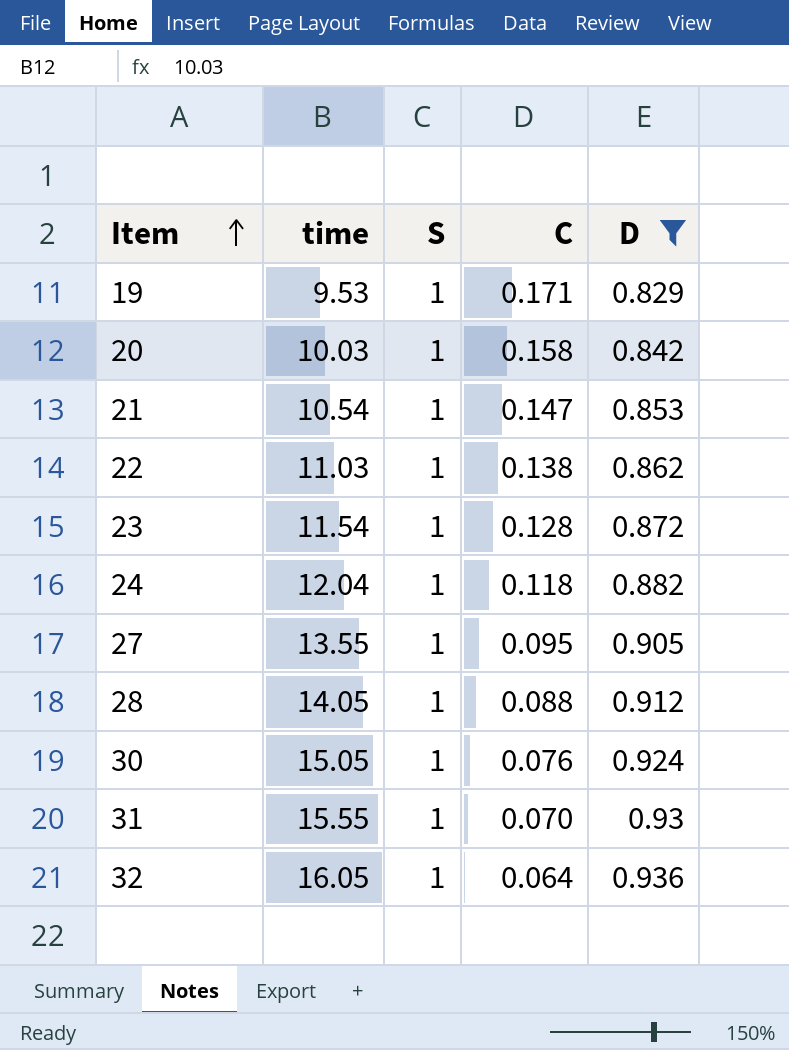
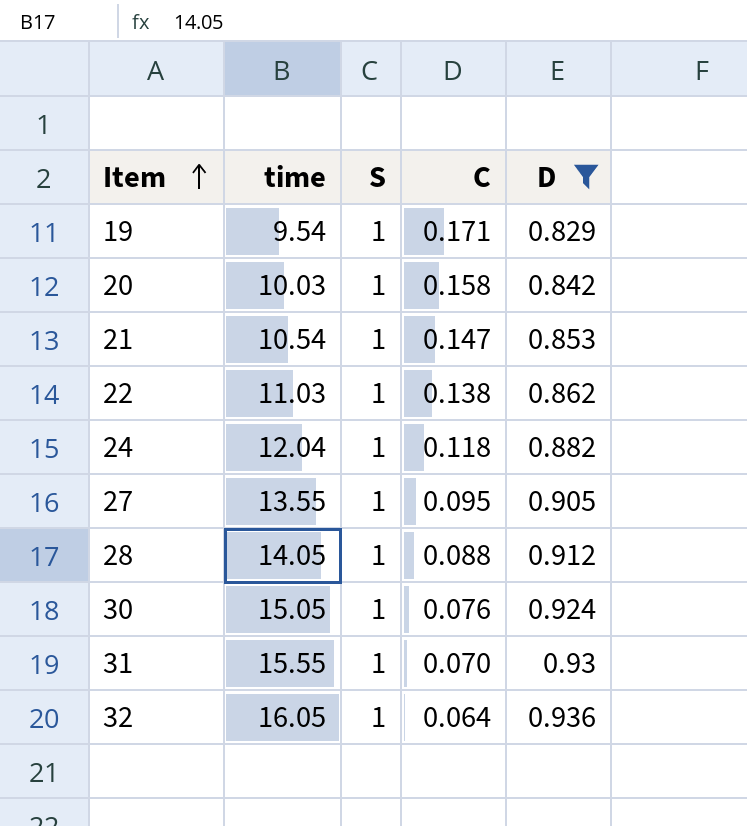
row 23: 11.54 | 1 | 0.128 | 0.872 -> none
19 | time: 9.53 -> 9.54

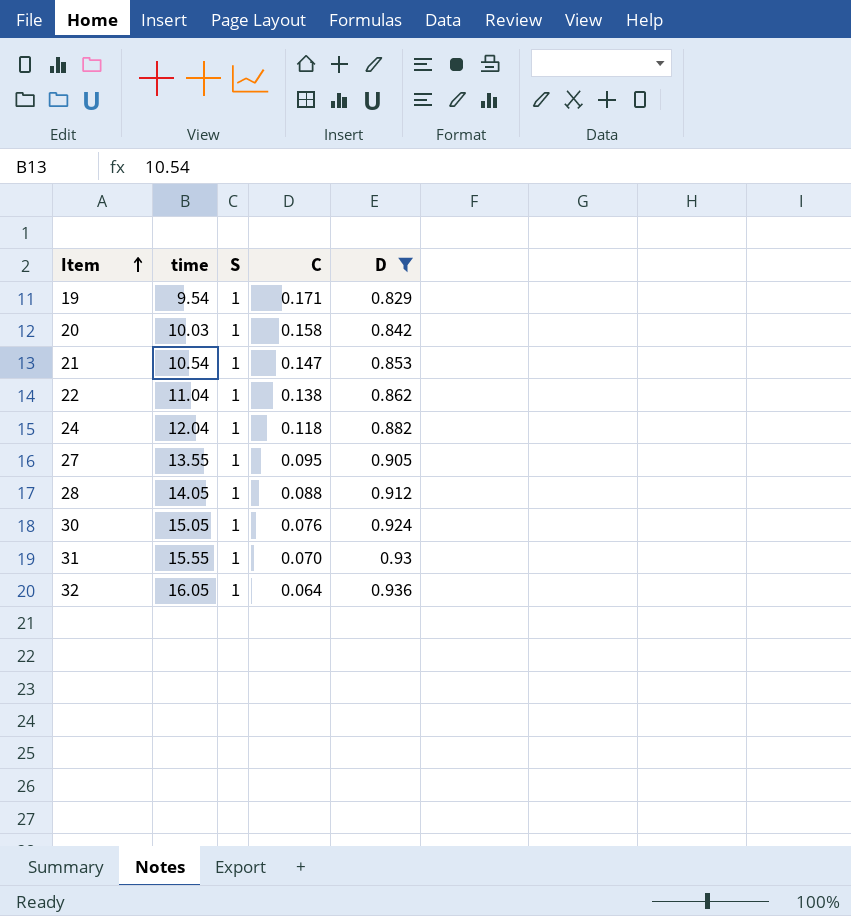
22 | time: 11.03 -> 11.04

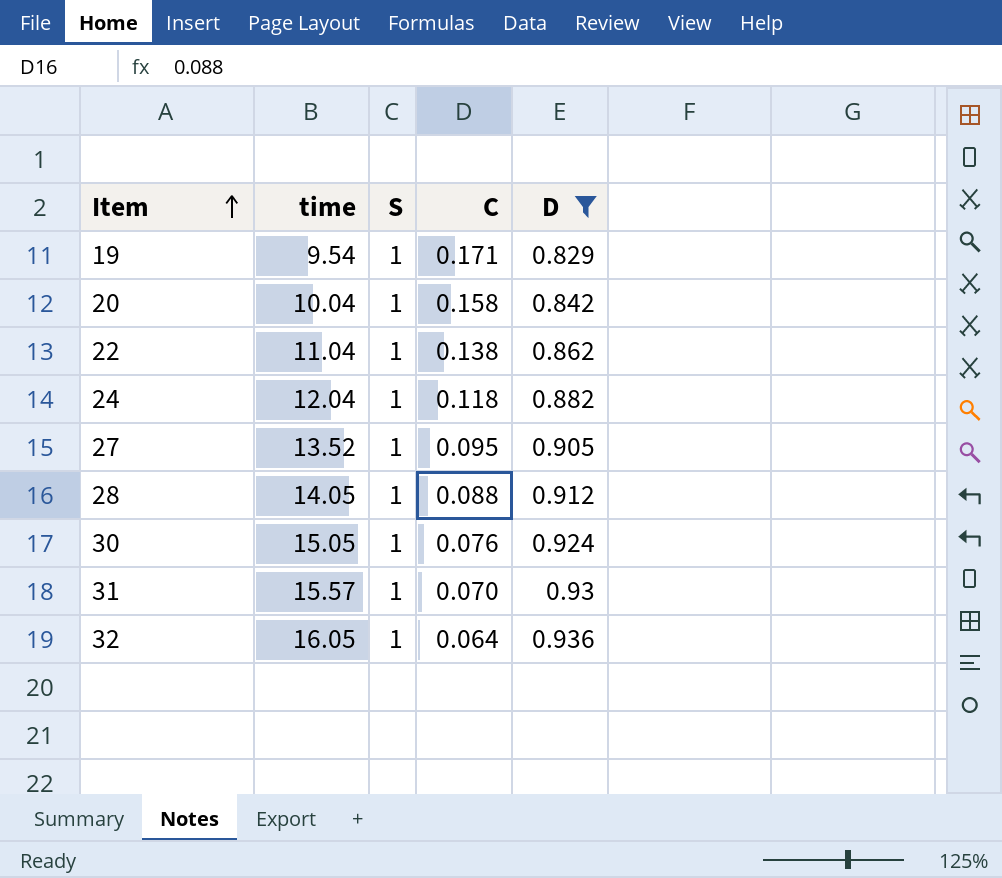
row 21: 10.54 | 1 | 0.147 | 0.853 -> none
20 | time: 10.03 -> 10.04
27 | time: 13.55 -> 13.52
31 | time: 15.55 -> 15.57

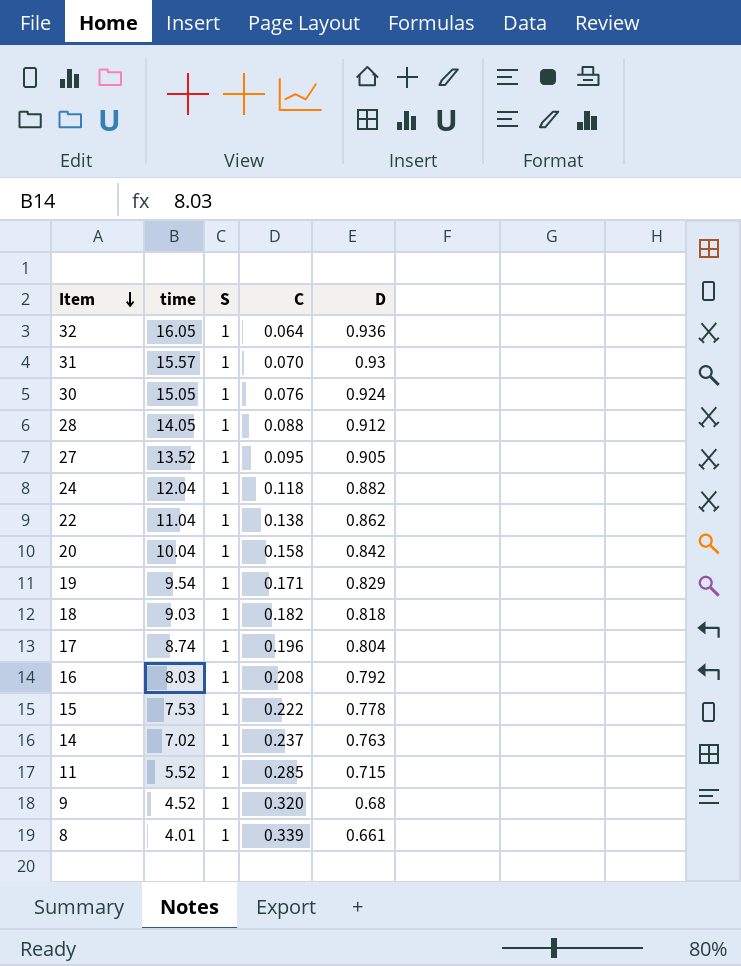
filter: D >= 0.829 -> none
row order: Item ascending -> Item descending

